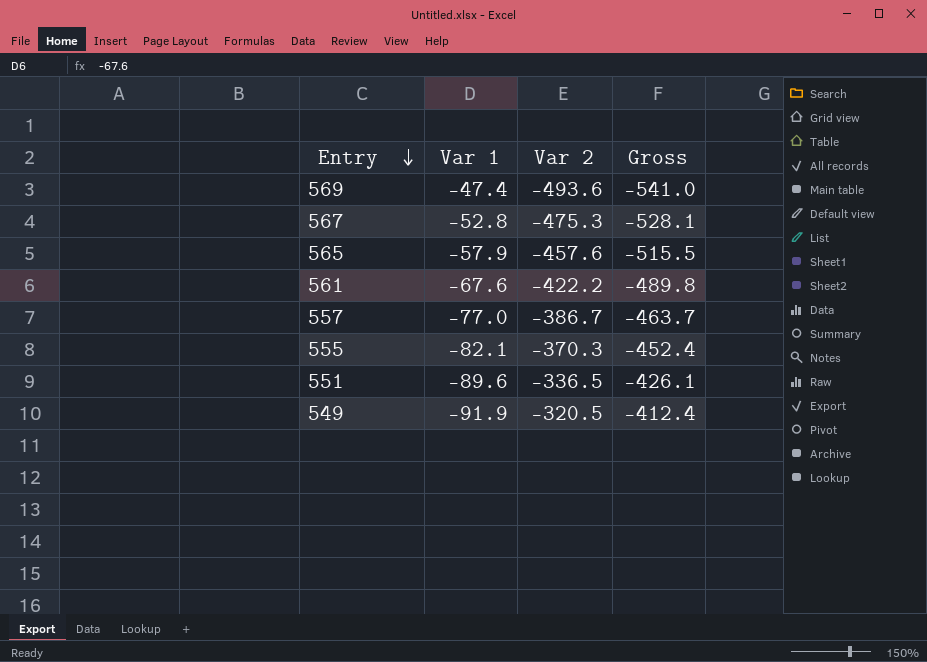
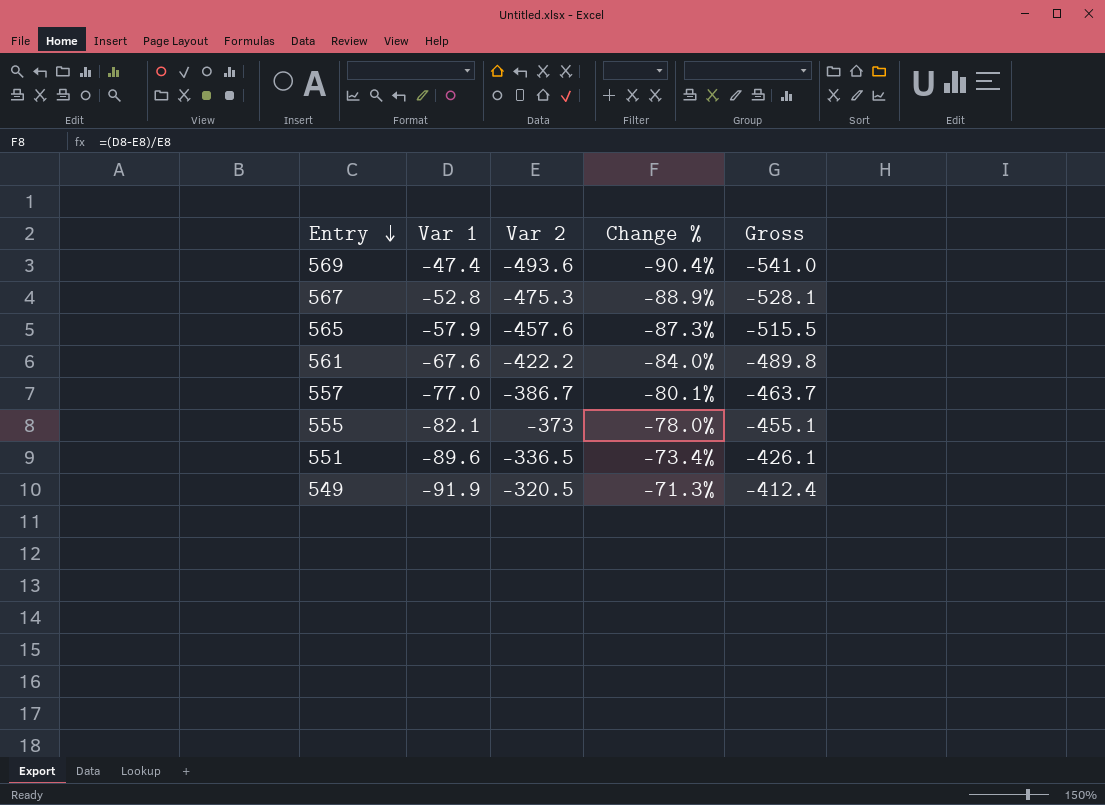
column Change % | formula: none -> ([Var 1] - [Var 2]) / [Var 2]
555 | Var 2: -370.3 -> -373
555 | Gross: -452.4 -> -455.1

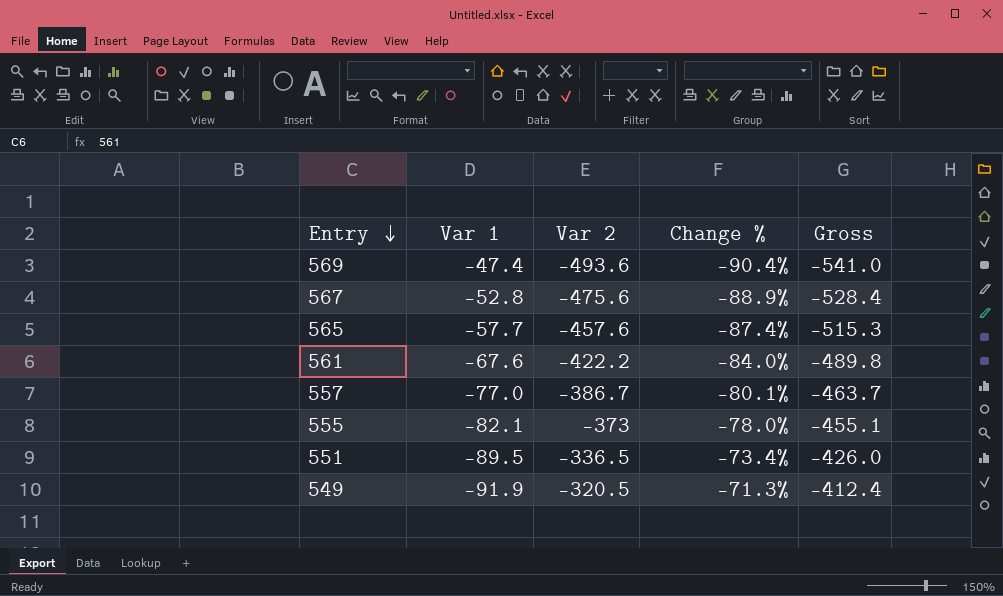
567 | Var 2: -475.3 -> -475.6
567 | Gross: -528.1 -> -528.4
565 | Var 1: -57.9 -> -57.7
565 | Change %: -87.3% -> -87.4%
565 | Gross: -515.5 -> -515.3
551 | Var 1: -89.6 -> -89.5
551 | Gross: -426.1 -> -426.0

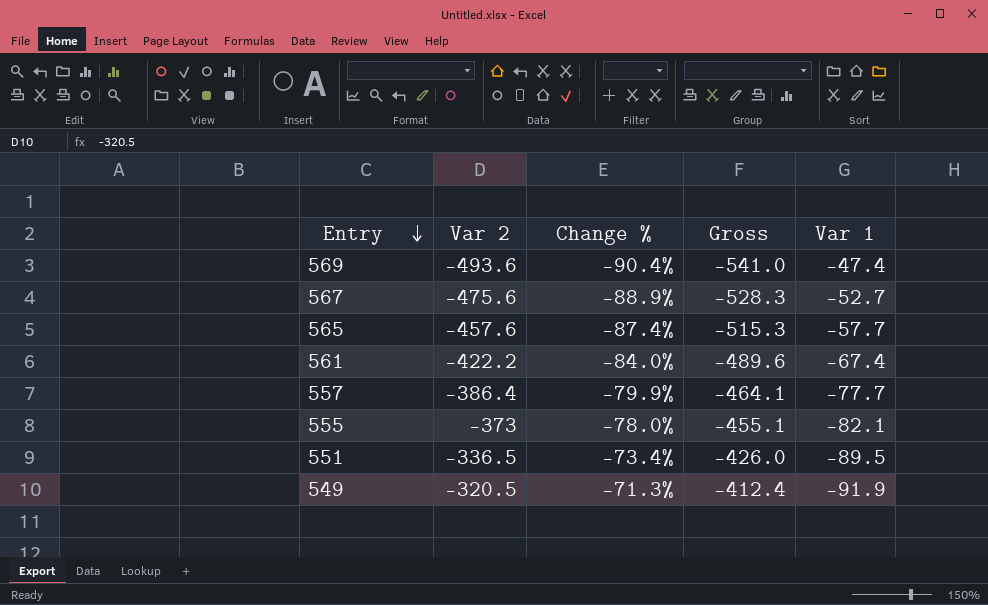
column Var 1 | position: 2 -> 5
567 | Gross: -528.4 -> -528.3
567 | Var 1: -52.8 -> -52.7
561 | Gross: -489.8 -> -489.6
561 | Var 1: -67.6 -> -67.4
557 | Var 2: -386.7 -> -386.4
557 | Change %: -80.1% -> -79.9%
557 | Gross: -463.7 -> -464.1
557 | Var 1: -77.0 -> -77.7

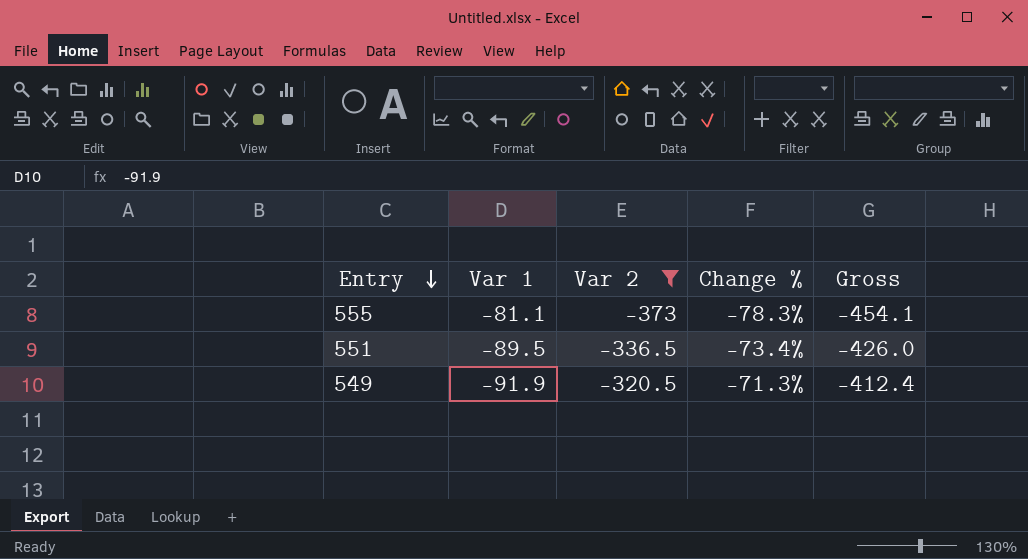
filter: none -> Var 2 >= -373
column Var 1 | position: 5 -> 2
555 | Var 1: -82.1 -> -81.1
555 | Change %: -78.0% -> -78.3%
555 | Gross: -455.1 -> -454.1

